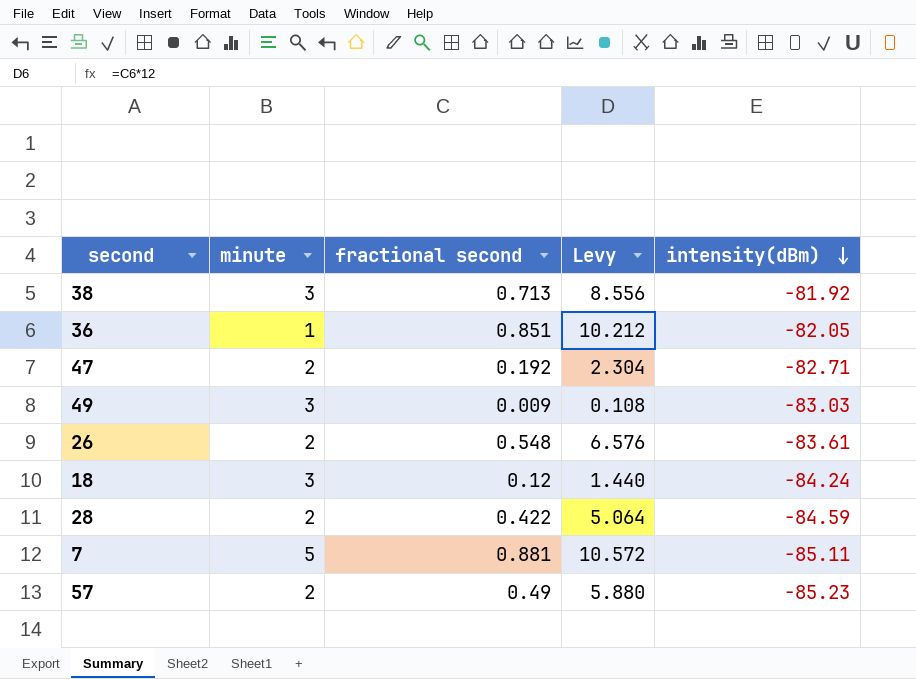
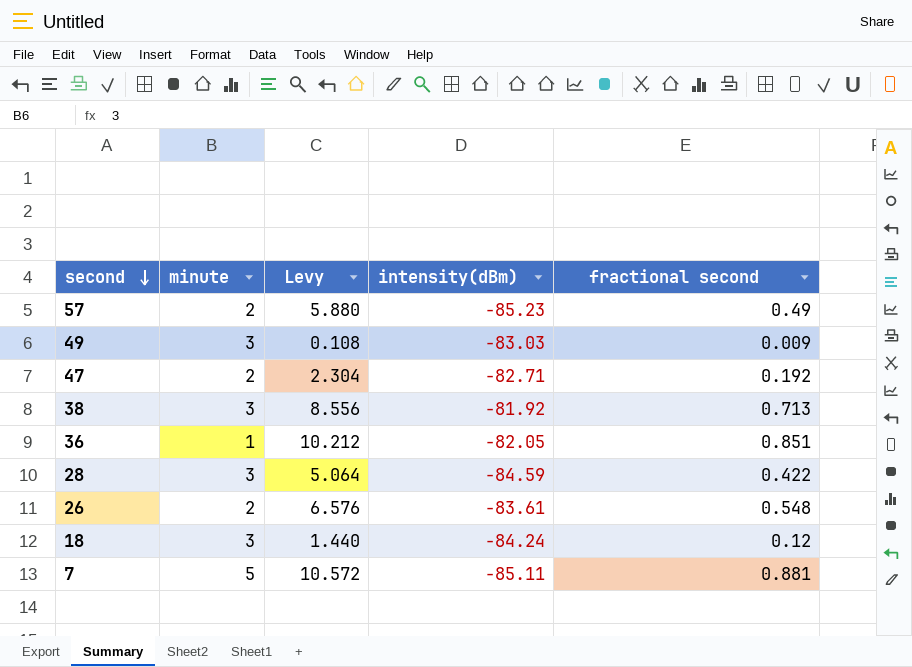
row order: intensity(dBm) descending -> second descending
column fractional second | position: 3 -> 5
28 | minute: 2 -> 3

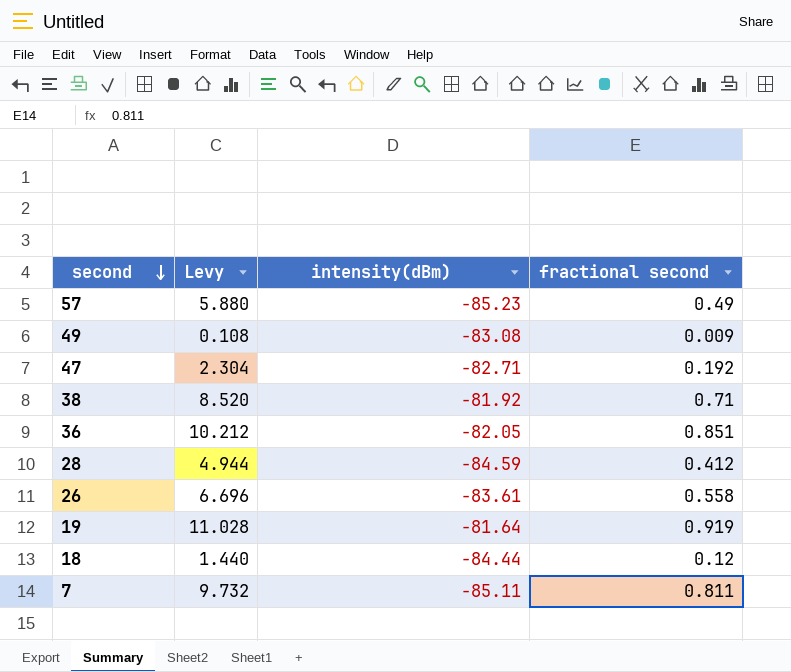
column minute | position: 2 -> none
49 | intensity(dBm): -83.03 -> -83.08
38 | Levy: 8.556 -> 8.520
38 | fractional second: 0.713 -> 0.71
28 | Levy: 5.064 -> 4.944
28 | fractional second: 0.422 -> 0.412
26 | Levy: 6.576 -> 6.696
26 | fractional second: 0.548 -> 0.558
row 19: none -> 11.028 | -81.64 | 0.919
18 | intensity(dBm): -84.24 -> -84.44
7 | Levy: 10.572 -> 9.732
7 | fractional second: 0.881 -> 0.811

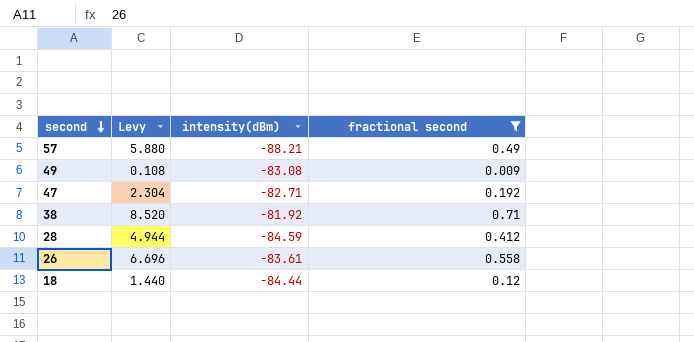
filter: none -> fractional second <= 0.71
57 | intensity(dBm): -85.23 -> -88.21

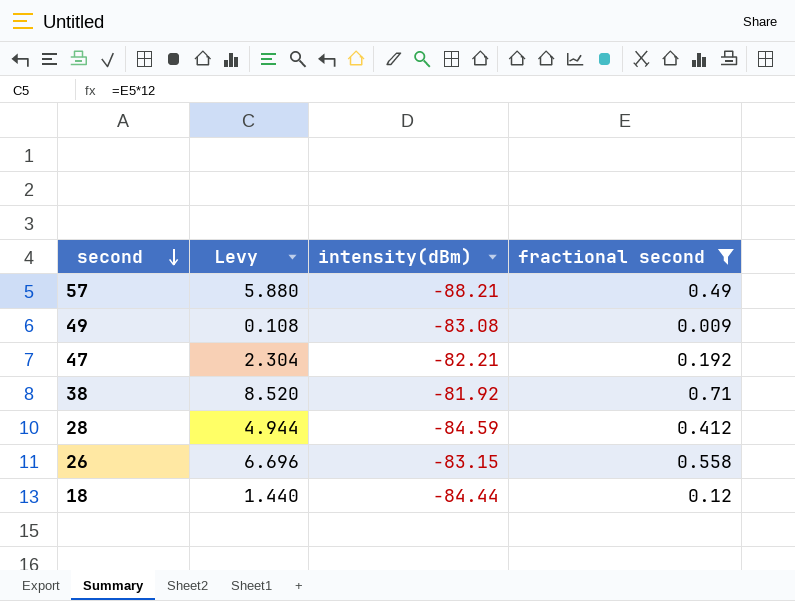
47 | intensity(dBm): -82.71 -> -82.21
26 | intensity(dBm): -83.61 -> -83.15

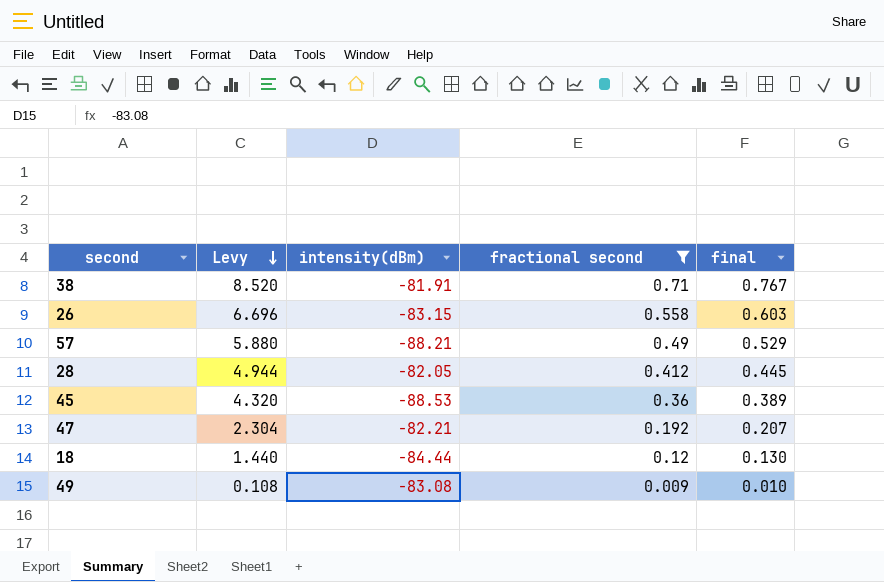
row order: second descending -> Levy descending
column final | formula: none -> [fractional second] * 1.08
38 | intensity(dBm): -81.92 -> -81.91
28 | intensity(dBm): -84.59 -> -82.05
row 45: none -> 4.320 | -88.53 | 0.36 | 0.389

